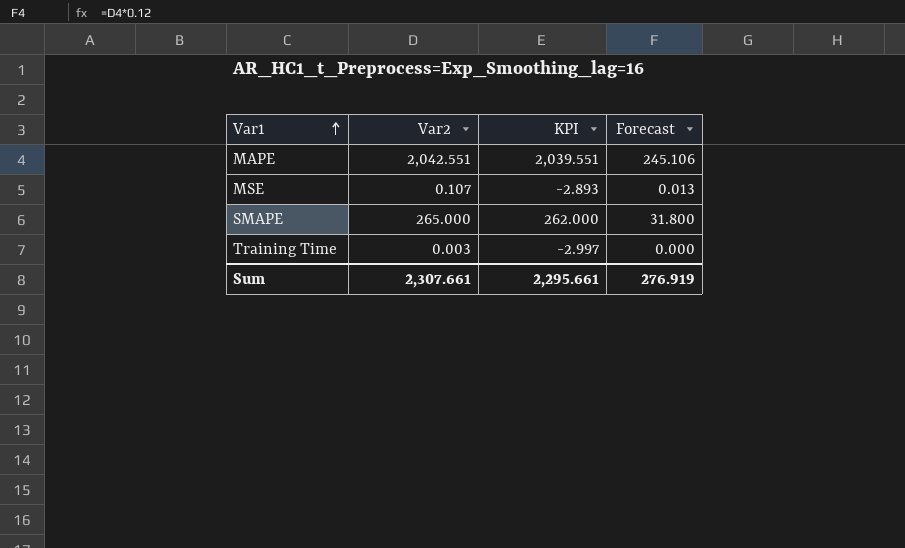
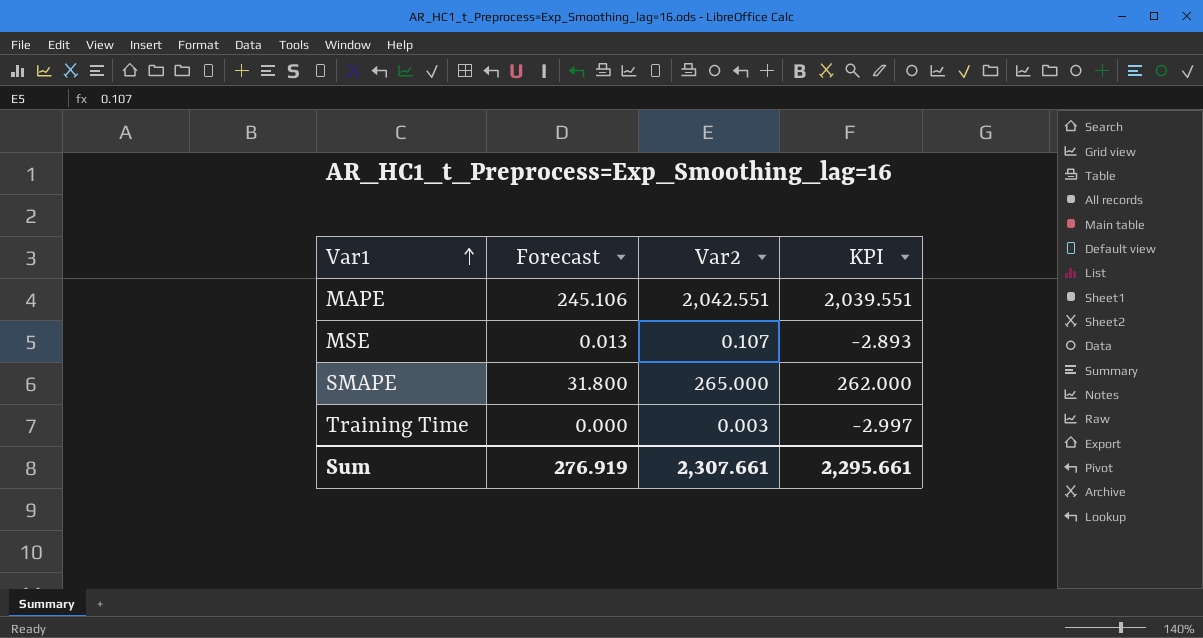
column Forecast | position: 4 -> 2

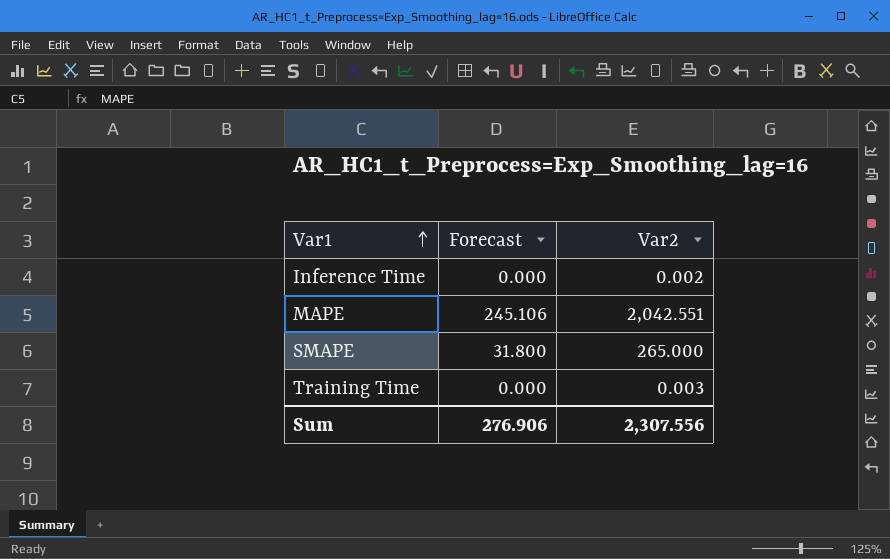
column KPI | formula: [Var2] - 3 -> none
row MSE: 0.013 | 0.107 | -2.893 -> none
row Inference Time: none -> 0.000 | 0.002
Sum | Forecast: 276.919 -> 276.906
Sum | Var2: 2,307.661 -> 2,307.556

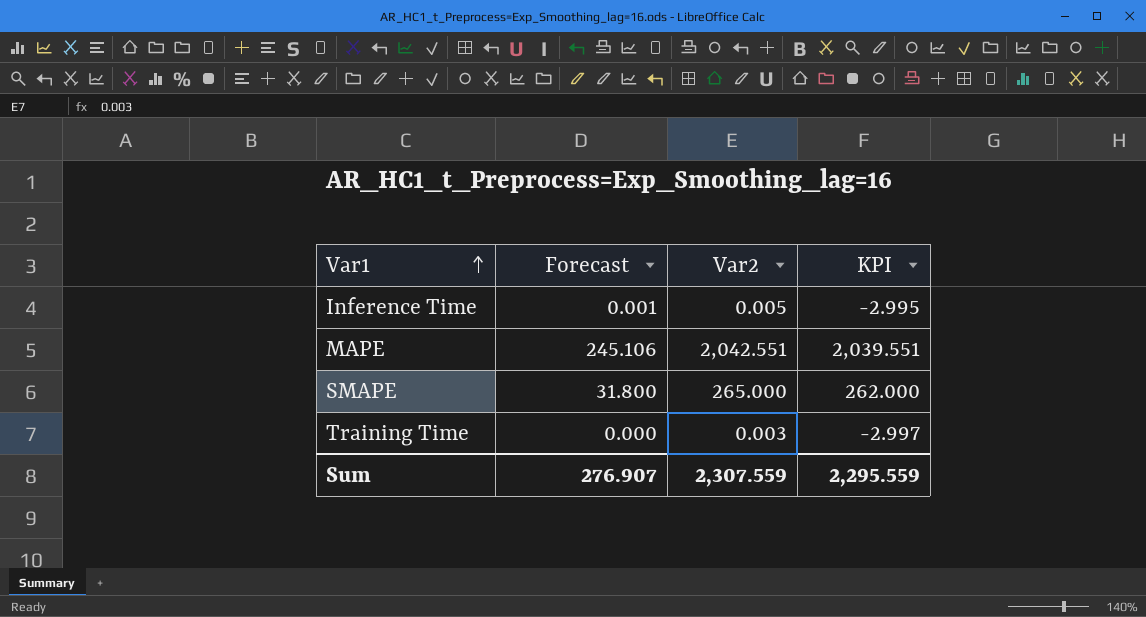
column KPI | formula: none -> [Var2] - 3
Inference Time | Forecast: 0.000 -> 0.001
Inference Time | Var2: 0.002 -> 0.005
Sum | Forecast: 276.906 -> 276.907
Sum | Var2: 2,307.556 -> 2,307.559

